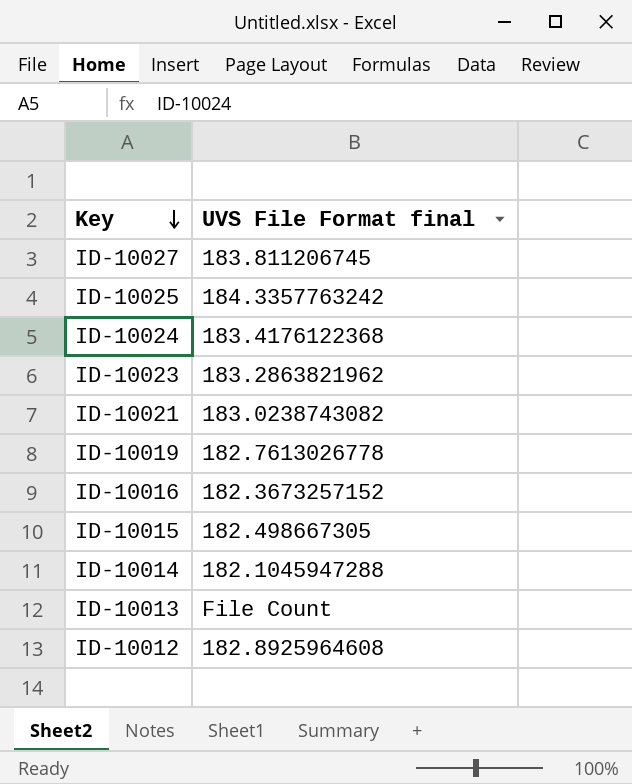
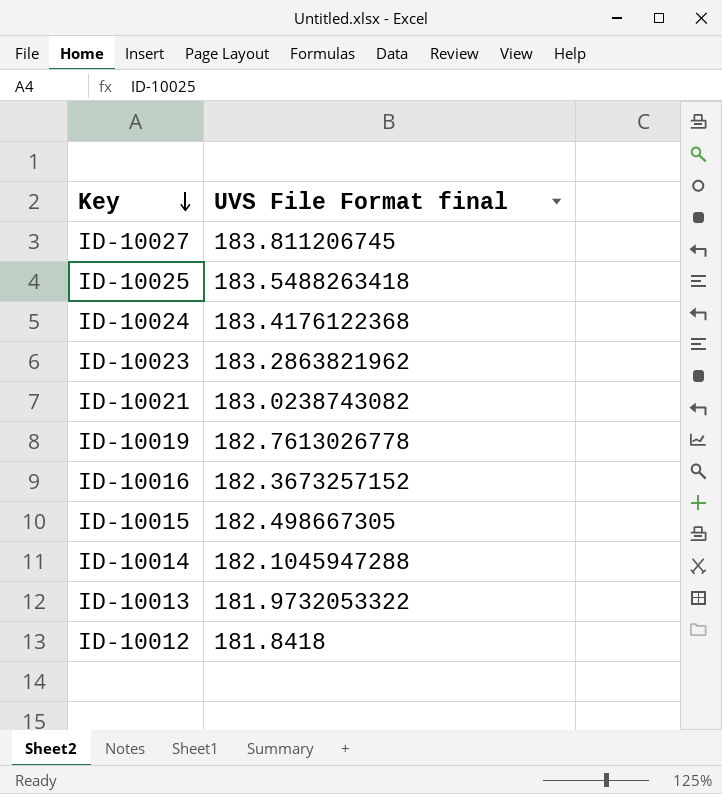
ID-10025 | UVS File Format final: 184.3357763242 -> 183.5488263418
ID-10013 | UVS File Format final: File Count -> 181.9732053322
ID-10012 | UVS File Format final: 182.8925964608 -> 181.8418

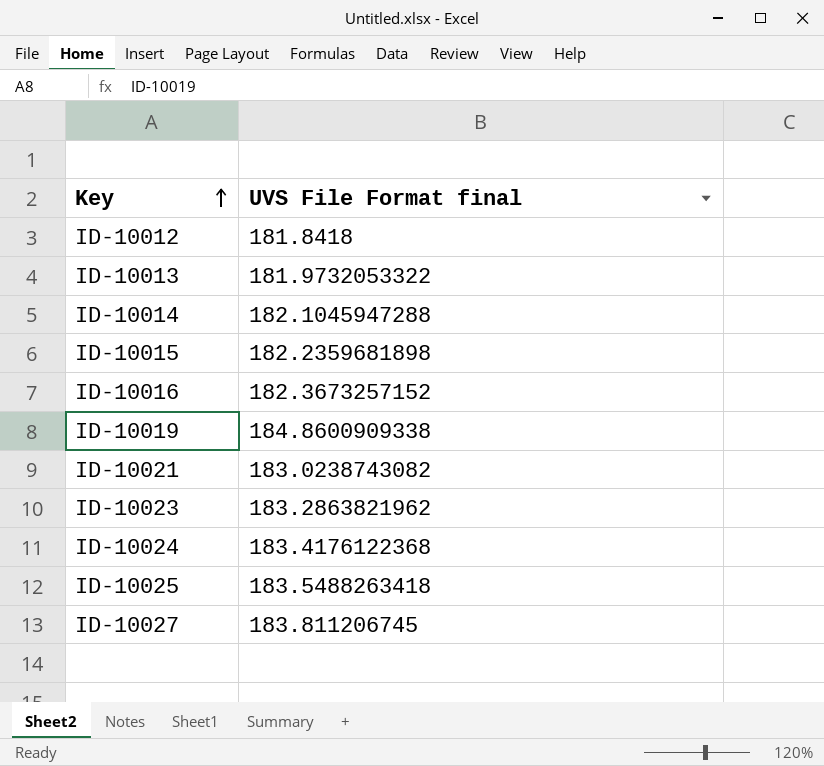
row order: Key descending -> Key ascending
ID-10015 | UVS File Format final: 182.498667305 -> 182.2359681898
ID-10019 | UVS File Format final: 182.7613026778 -> 184.8600909338

